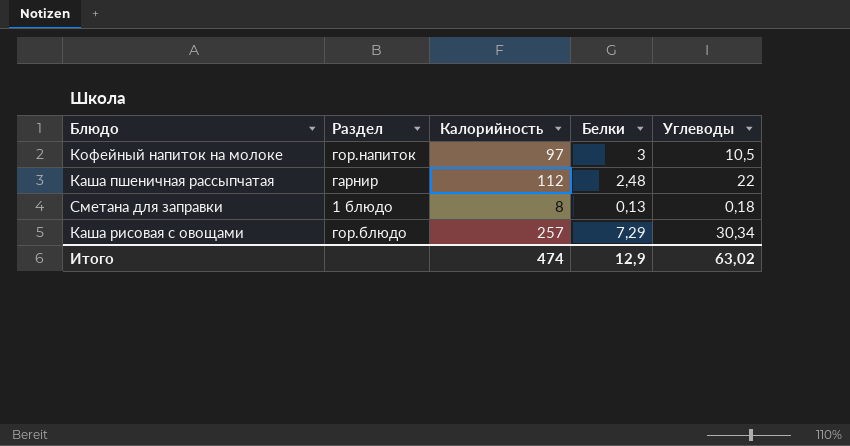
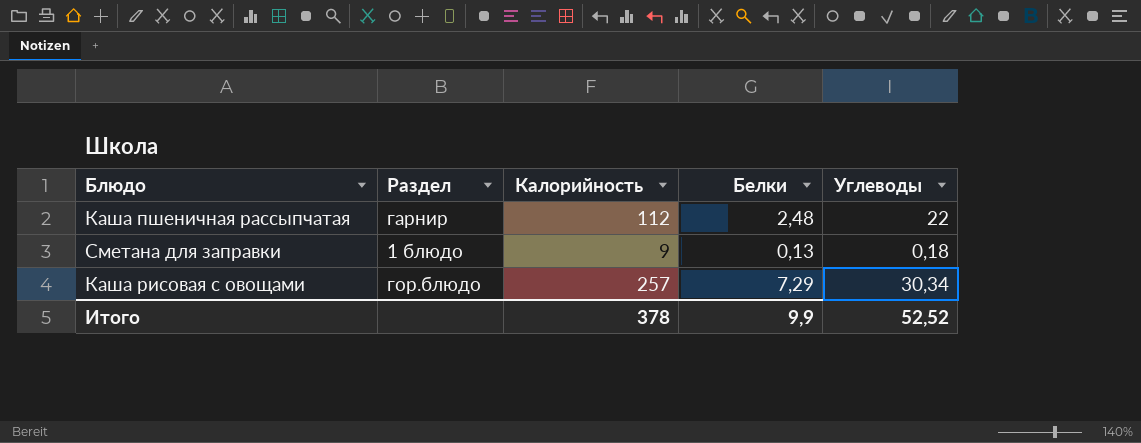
row Кофейный напиток на молоке: гор.напиток | 97 | 3 | 10,5 -> none
Сметана для заправки | Калорийность: 8 -> 9
Итого | Калорийность: 474 -> 378
Итого | Белки: 12,9 -> 9,9
Итого | Углеводы: 63,02 -> 52,52

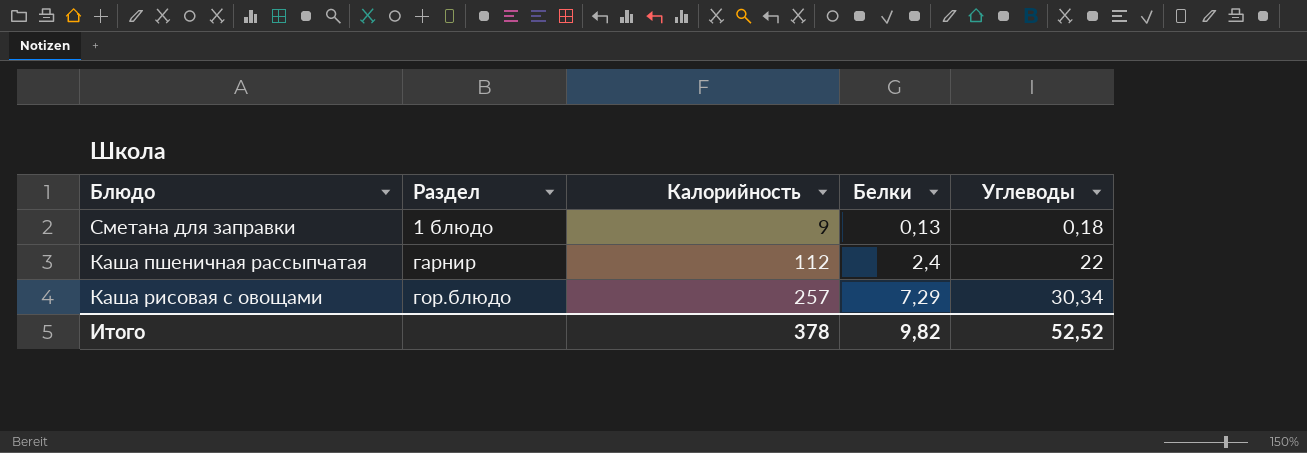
row order: none -> Раздел ascending
Каша пшеничная рассыпчатая | Белки: 2,48 -> 2,4
Итого | Белки: 9,9 -> 9,82

